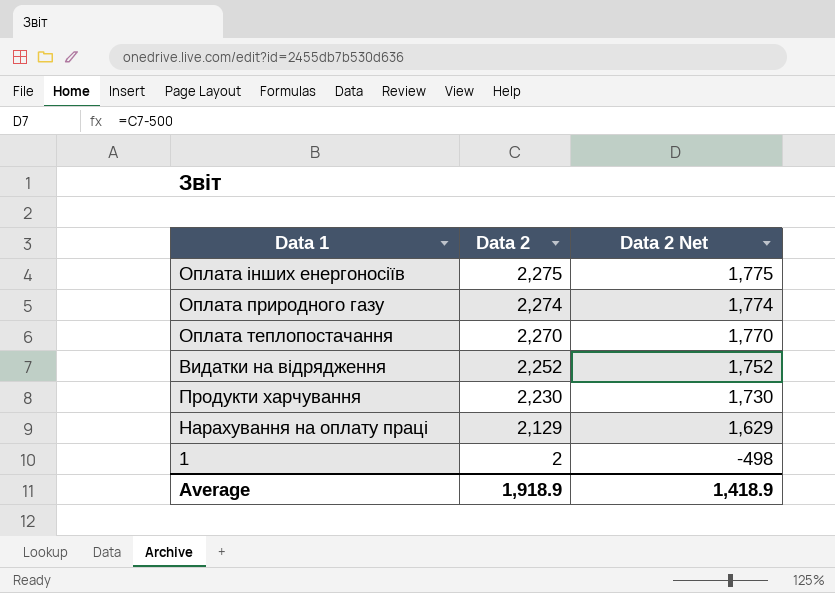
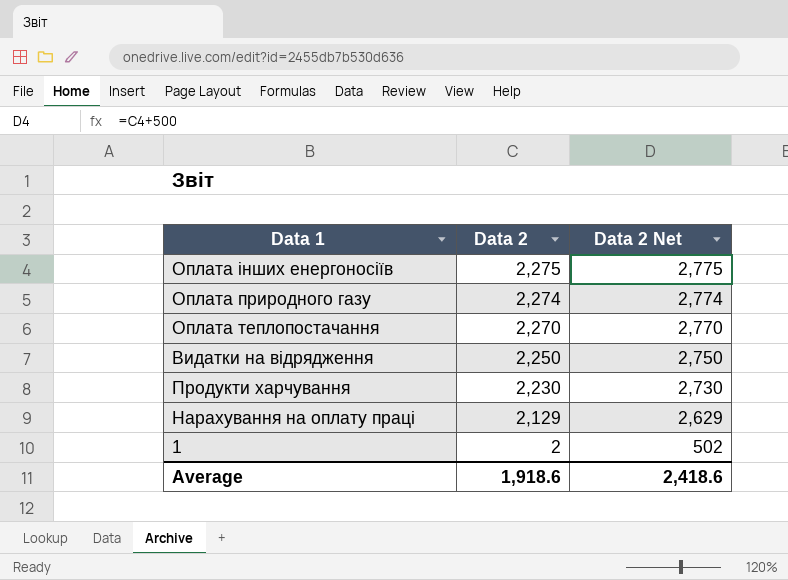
column Data 2 Net | formula: [Data 2] - 500 -> [Data 2] + 500
Видатки на відрядження | Data 2: 2,252 -> 2,250
Average | Data 2: 1,918.9 -> 1,918.6
Average | Data 2 Net: 1,418.9 -> 2,418.6

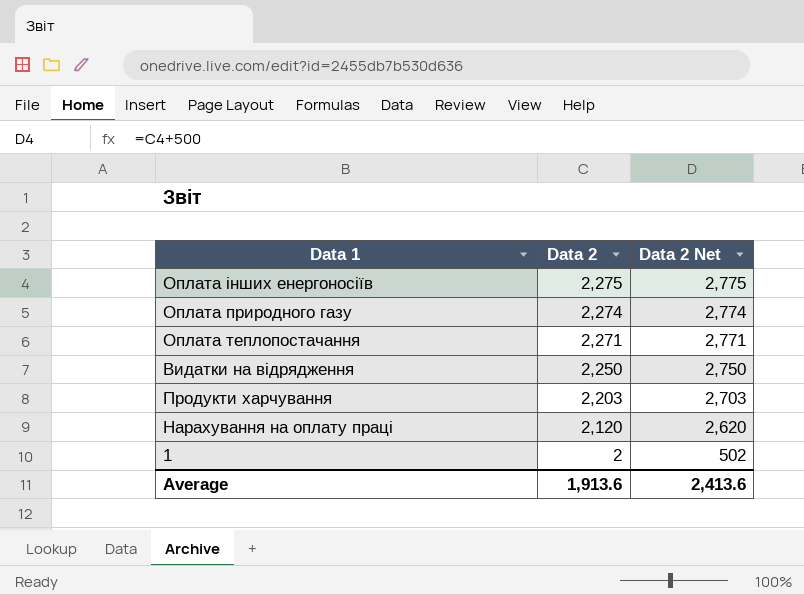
Оплата теплопостачання | Data 2: 2,270 -> 2,271
Оплата теплопостачання | Data 2 Net: 2,770 -> 2,771
Продукти харчування | Data 2: 2,230 -> 2,203
Продукти харчування | Data 2 Net: 2,730 -> 2,703
Нарахування на оплату праці | Data 2: 2,129 -> 2,120
Нарахування на оплату праці | Data 2 Net: 2,629 -> 2,620
Average | Data 2: 1,918.6 -> 1,913.6
Average | Data 2 Net: 2,418.6 -> 2,413.6

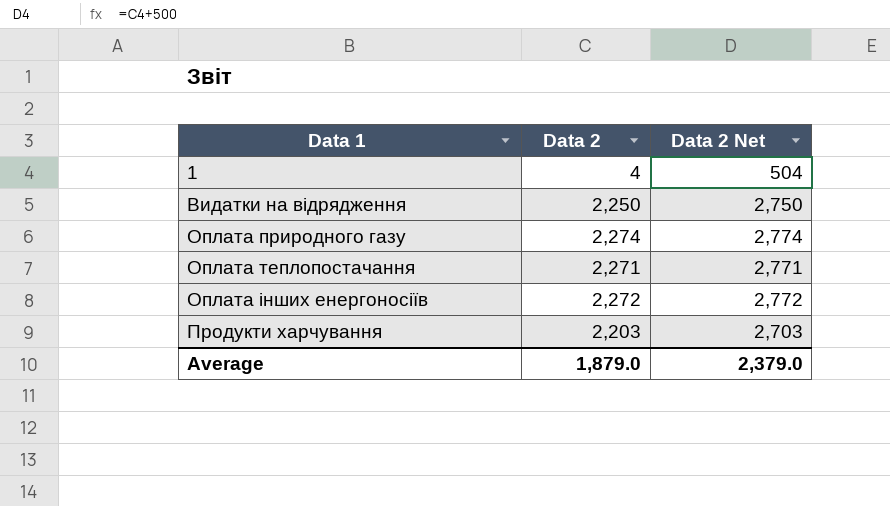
row order: Data 2 descending -> Data 1 ascending
row Нарахування на оплату праці: 2,120 | 2,620 -> none
1 | Data 2: 2 -> 4
1 | Data 2 Net: 502 -> 504
Оплата інших енергоносіїв | Data 2: 2,275 -> 2,272
Оплата інших енергоносіїв | Data 2 Net: 2,775 -> 2,772
Average | Data 2: 1,913.6 -> 1,879.0
Average | Data 2 Net: 2,413.6 -> 2,379.0

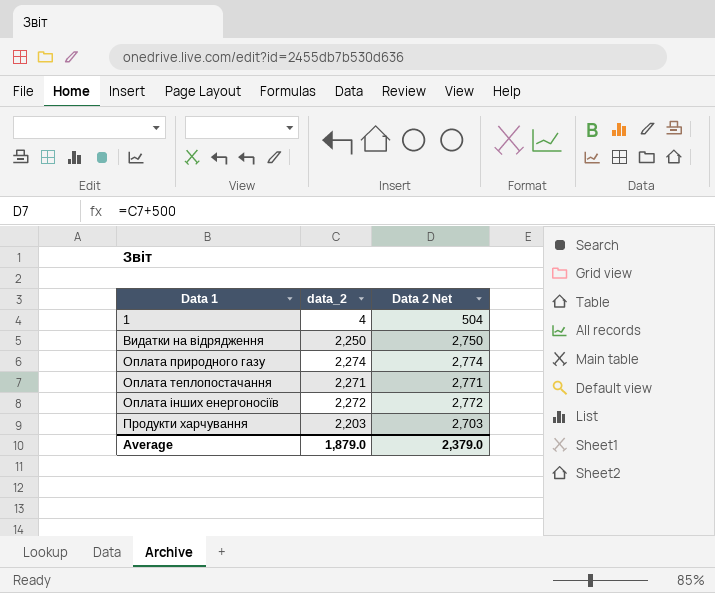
column name: Data 2 -> data_2

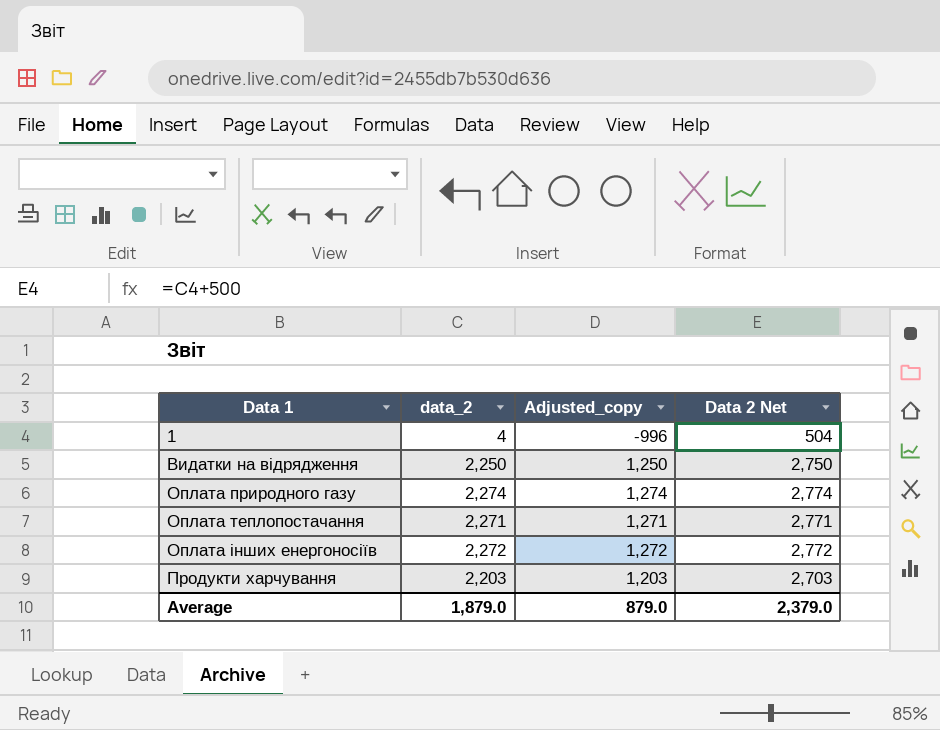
column Adjusted_copy | formula: none -> [data_2] - 1000

